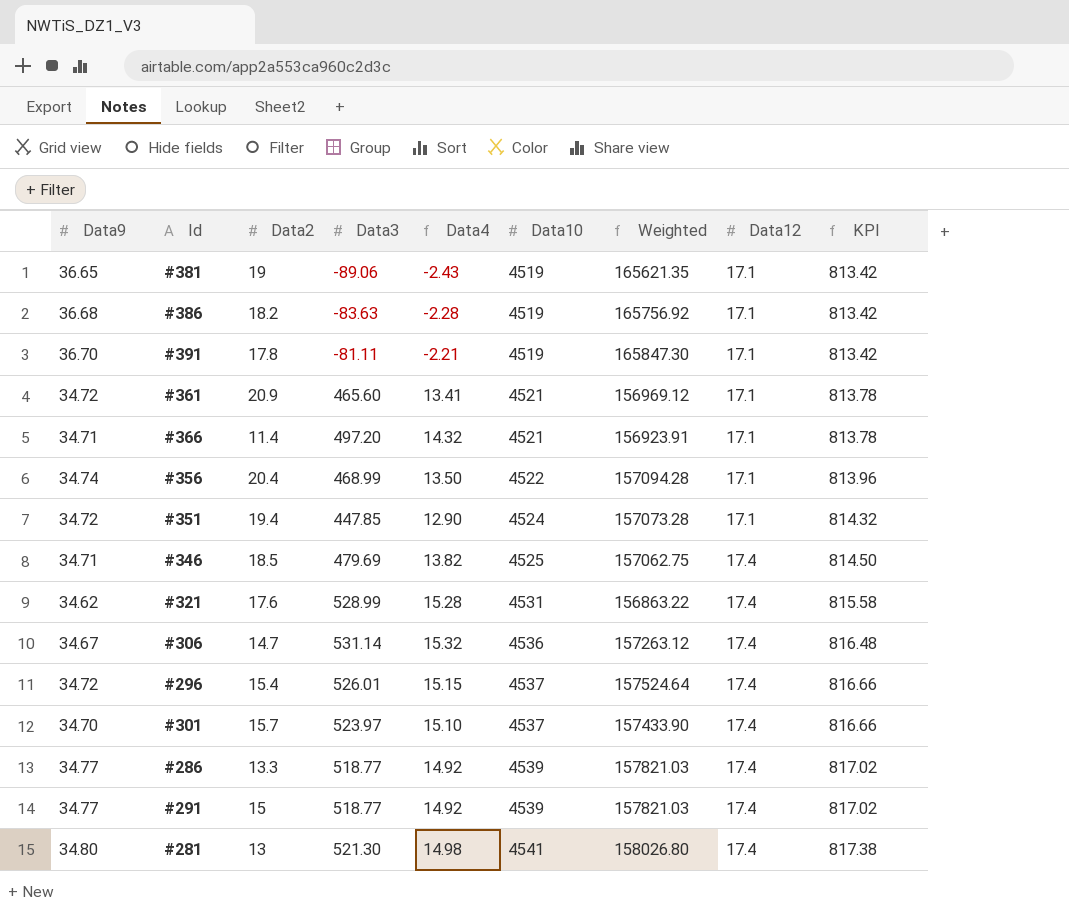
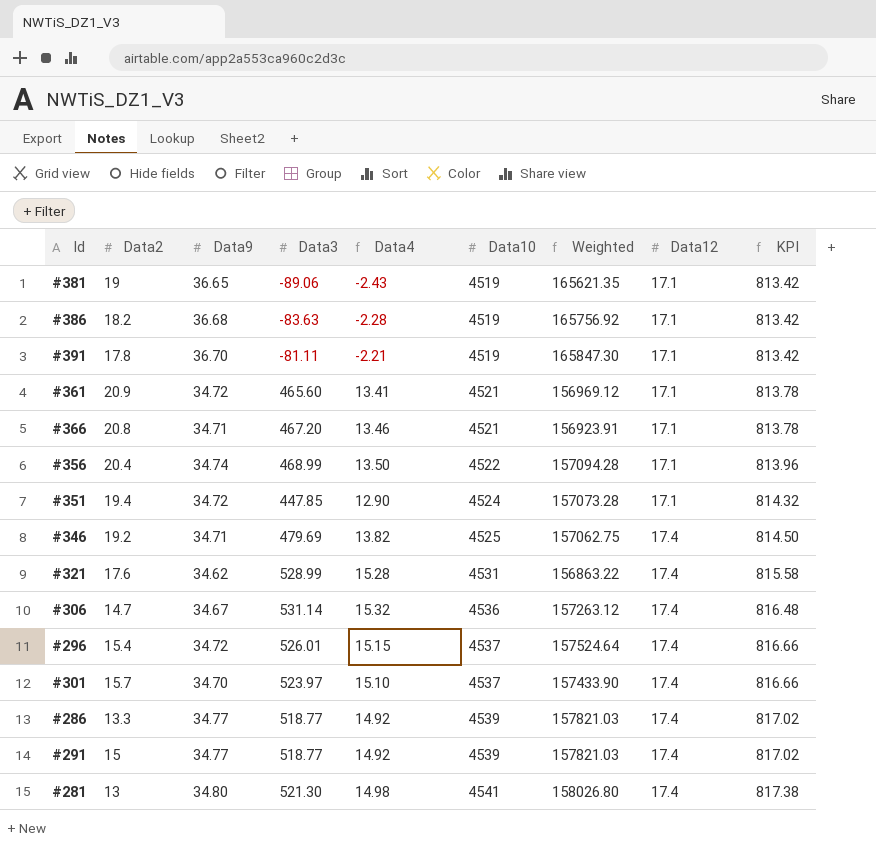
column Data9 | position: 1 -> 3
#366 | Data2: 11.4 -> 20.8
#366 | Data3: 497.20 -> 467.20
#366 | Data4: 14.32 -> 13.46
#346 | Data2: 18.5 -> 19.2

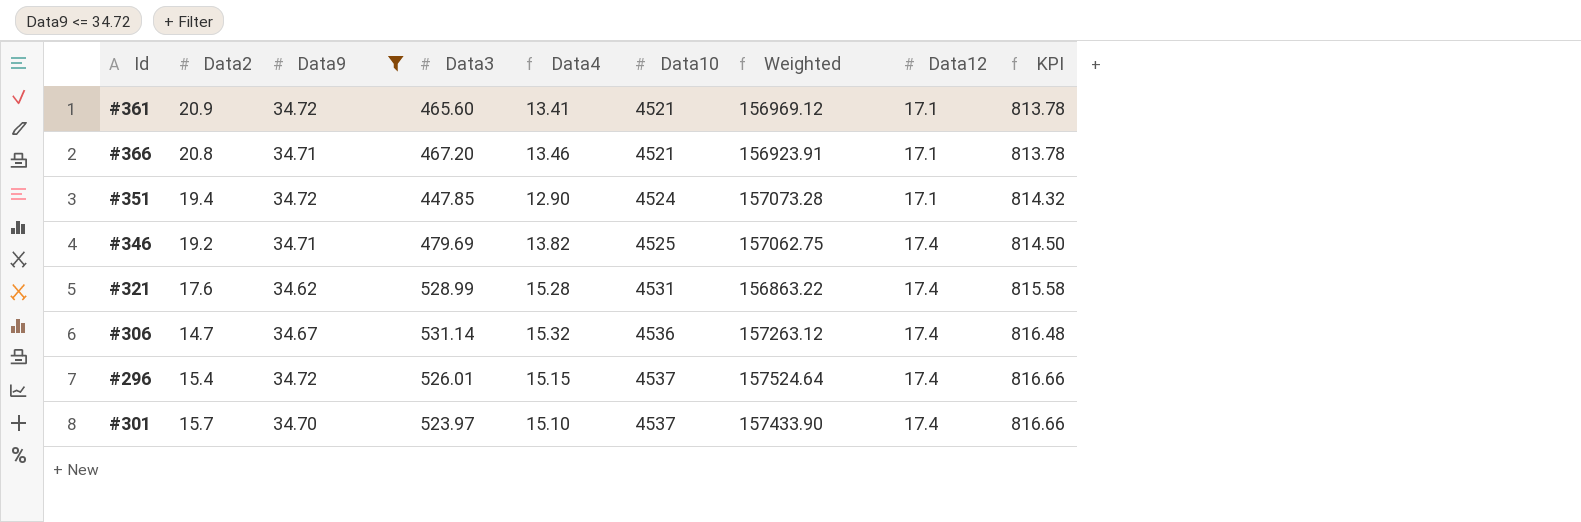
filter: none -> Data9 <= 34.72

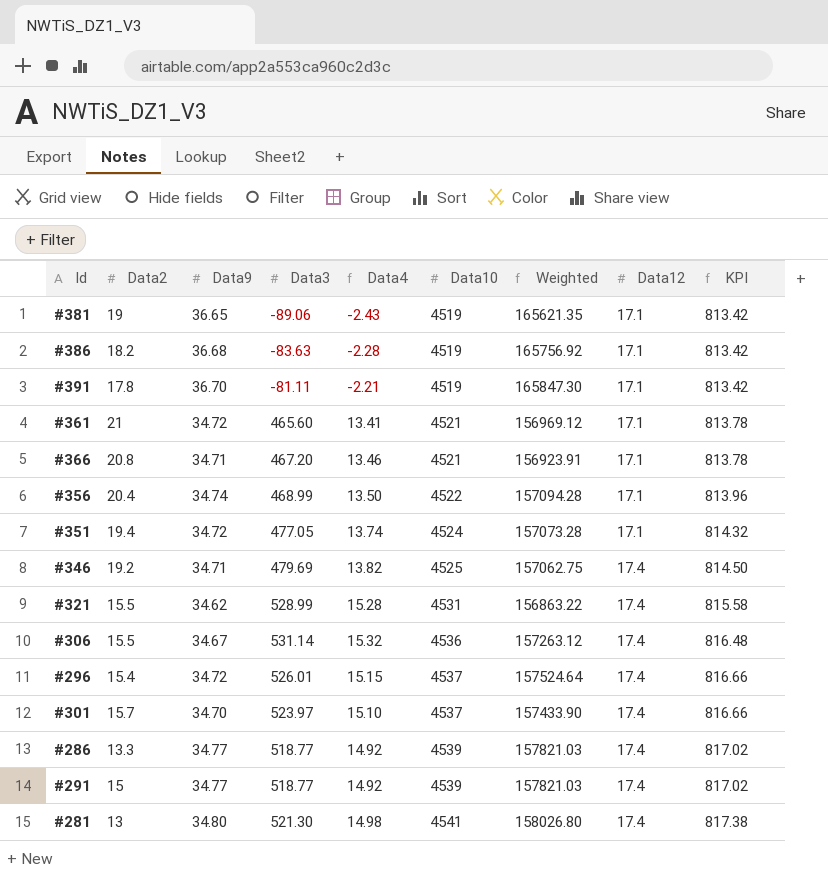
filter: Data9 <= 34.72 -> none
#361 | Data2: 20.9 -> 21
#351 | Data3: 447.85 -> 477.05
#351 | Data4: 12.90 -> 13.74
#321 | Data2: 17.6 -> 15.5
#306 | Data2: 14.7 -> 15.5

